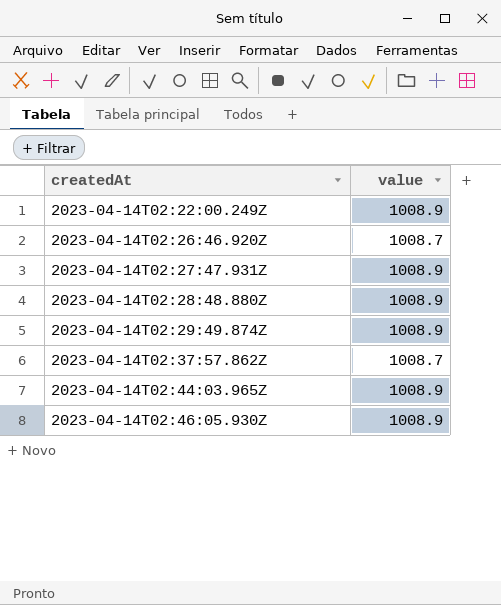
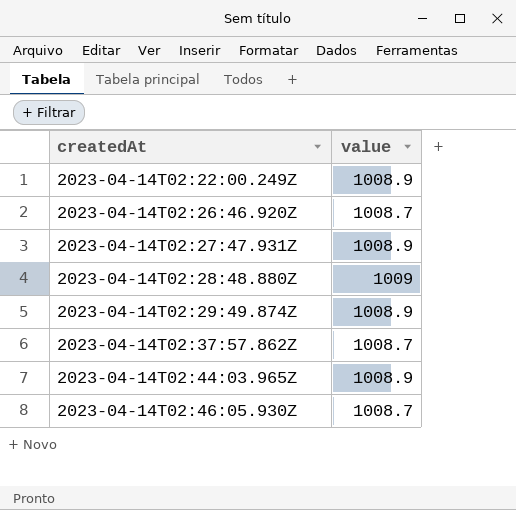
2023-04-14T02:28:48.880Z | value: 1008.9 -> 1009
2023-04-14T02:46:05.930Z | value: 1008.9 -> 1008.7

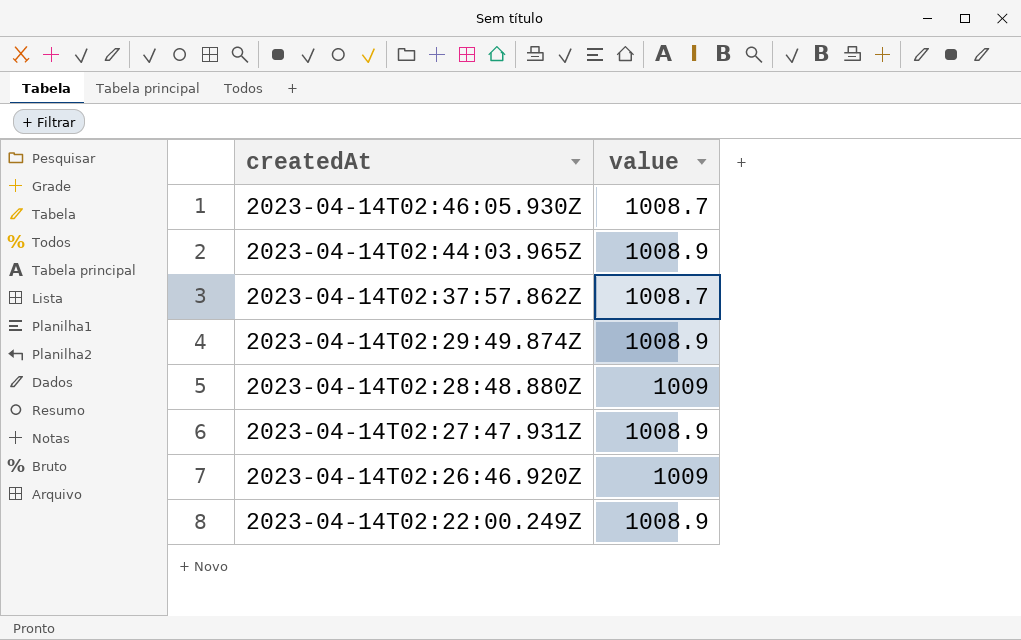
row order: createdAt ascending -> createdAt descending
2023-04-14T02:26:46.920Z | value: 1008.7 -> 1009

